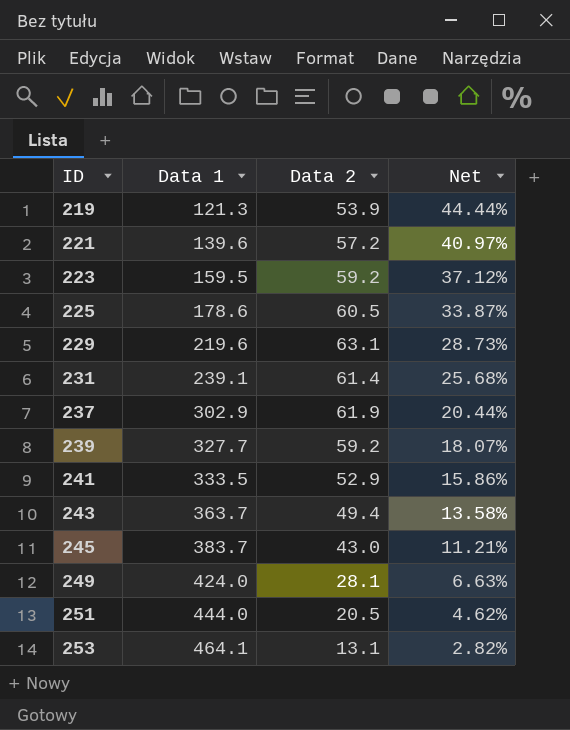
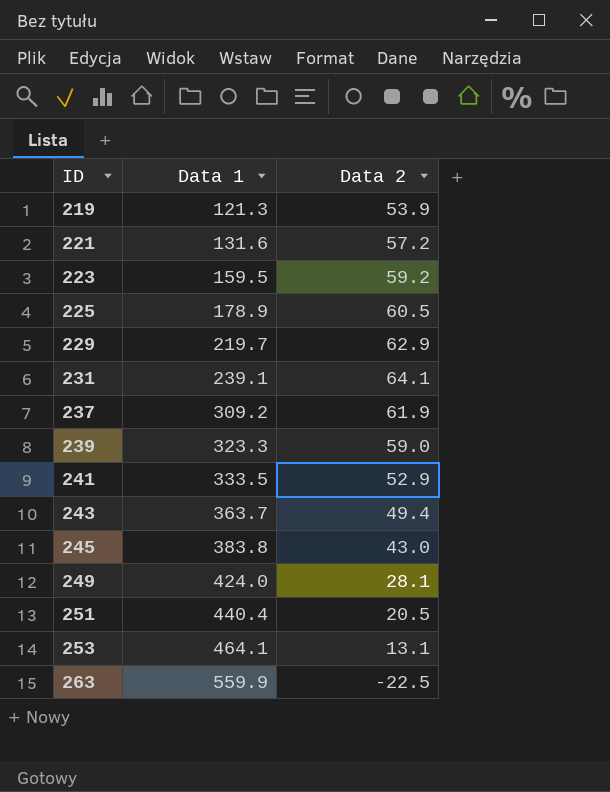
column Net | formula: [Data 2] / [Data 1] -> none
221 | Data 1: 139.6 -> 131.6
225 | Data 1: 178.6 -> 178.9
229 | Data 1: 219.6 -> 219.7
229 | Data 2: 63.1 -> 62.9
231 | Data 2: 61.4 -> 64.1
237 | Data 1: 302.9 -> 309.2
239 | Data 1: 327.7 -> 323.3
239 | Data 2: 59.2 -> 59.0
245 | Data 1: 383.7 -> 383.8
251 | Data 1: 444.0 -> 440.4
row 263: none -> 559.9 | -22.5

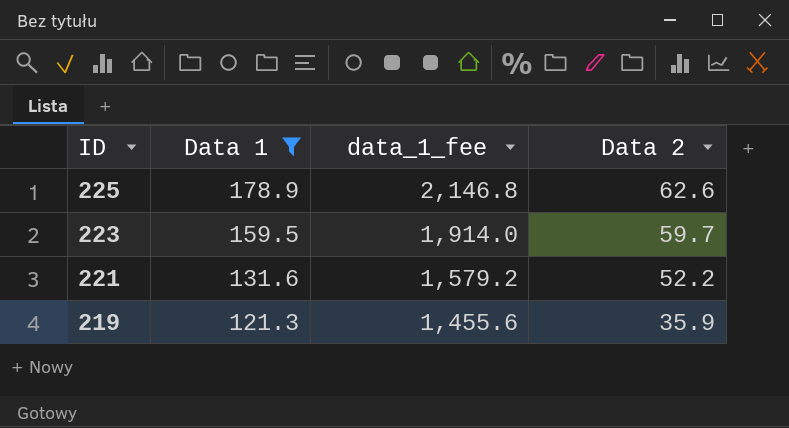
filter: none -> Data 1 <= 178.9
row order: ID ascending -> ID descending
column data_1_fee | formula: none -> [Data 1] * 12
225 | Data 2: 60.5 -> 62.6
223 | Data 2: 59.2 -> 59.7
221 | Data 2: 57.2 -> 52.2
219 | Data 2: 53.9 -> 35.9

